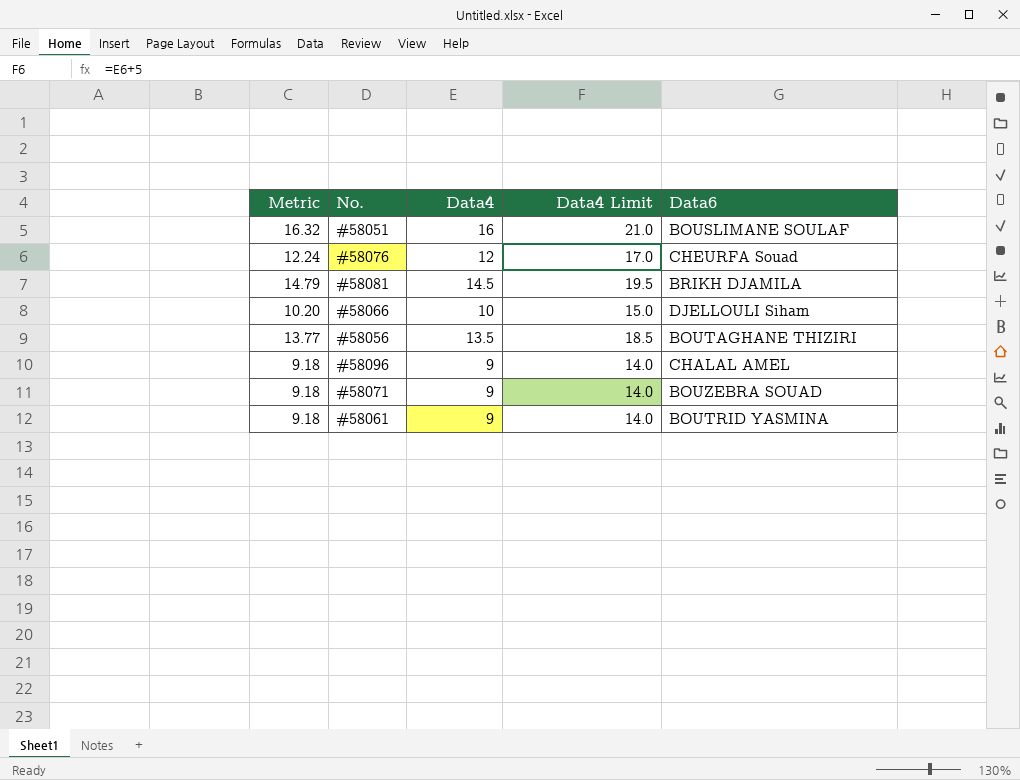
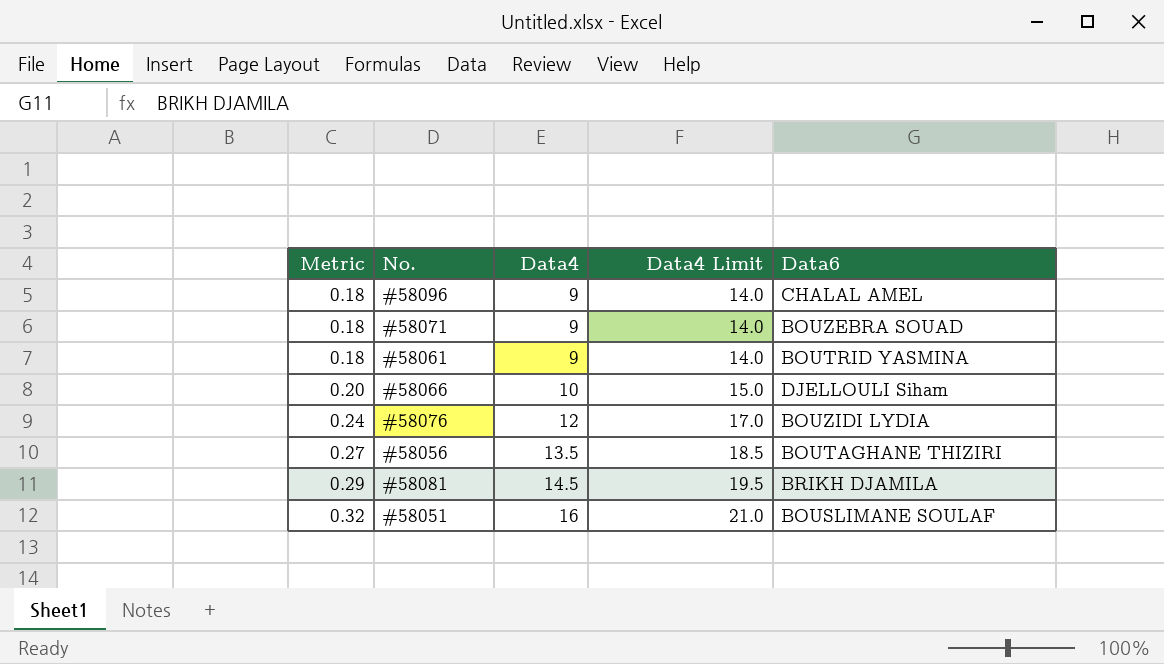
row order: none -> Metric ascending
column Metric | formula: [Data4] * 1.02 -> [Data4] * 0.02
#58076 | Data6: CHEURFA Souad -> BOUZIDI LYDIA

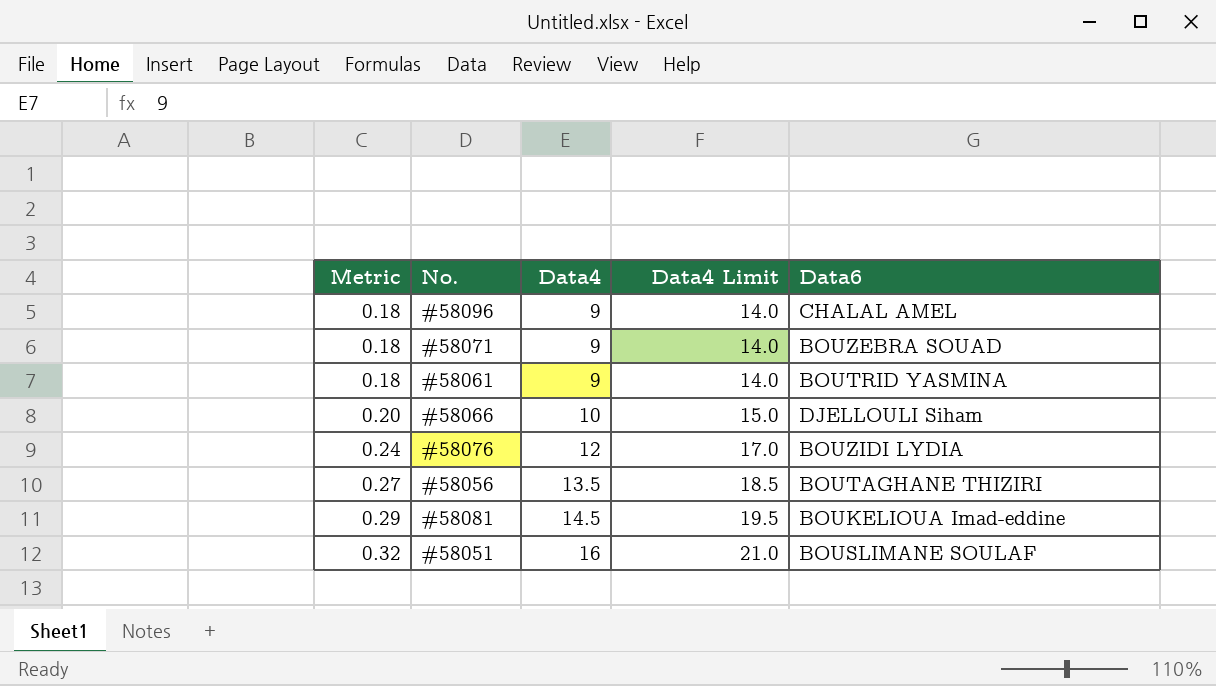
#58081 | Data6: BRIKH DJAMILA -> BOUKELIOUA Imad-eddine

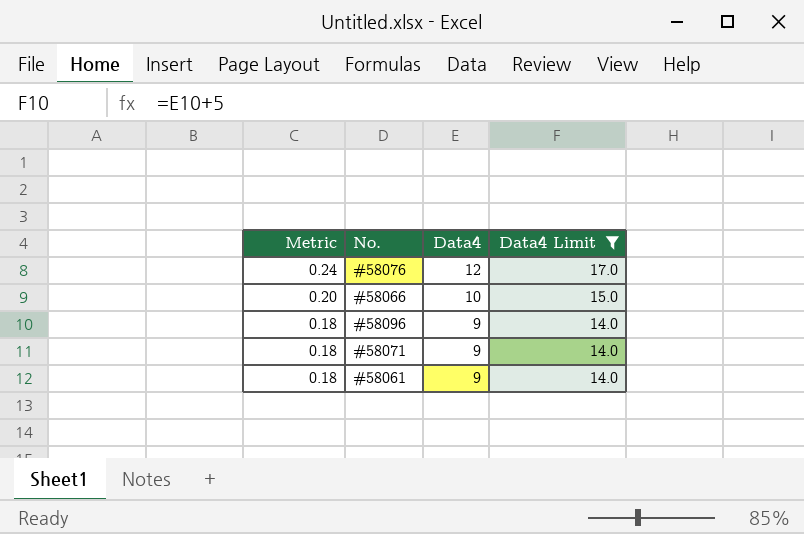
filter: none -> Data4 Limit <= 17.0
row order: Metric ascending -> Metric descending
column Data6 | position: 5 -> none

